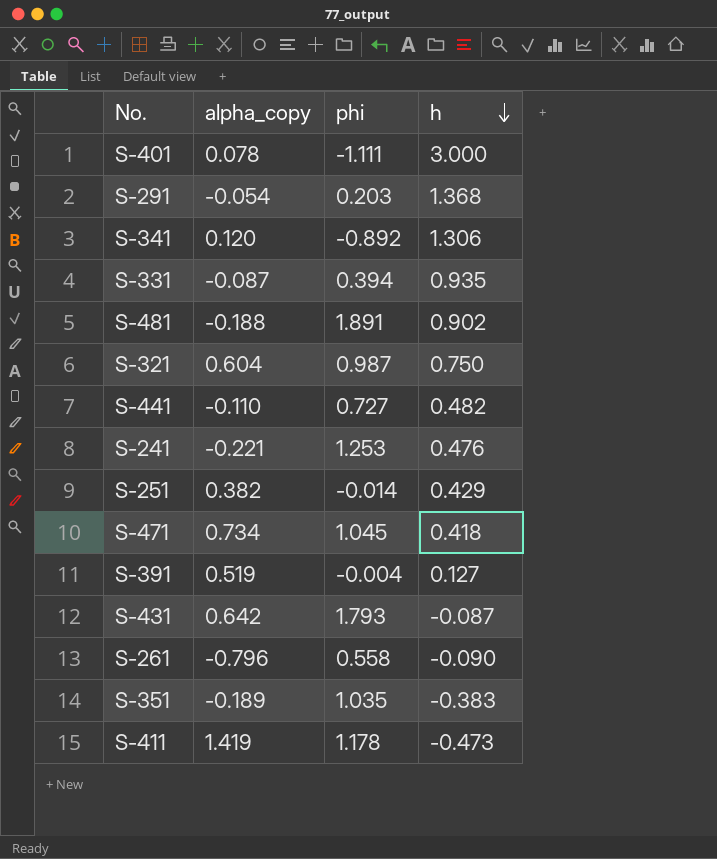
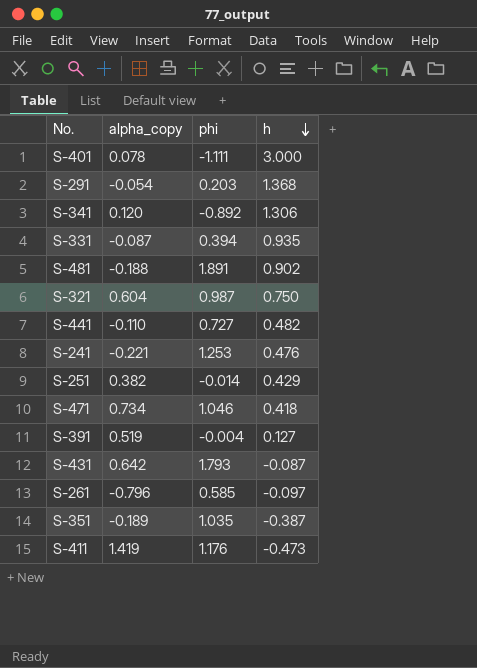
S-471 | phi: 1.045 -> 1.046
S-261 | phi: 0.558 -> 0.585
S-261 | h: -0.090 -> -0.097
S-351 | h: -0.383 -> -0.387
S-411 | phi: 1.178 -> 1.176

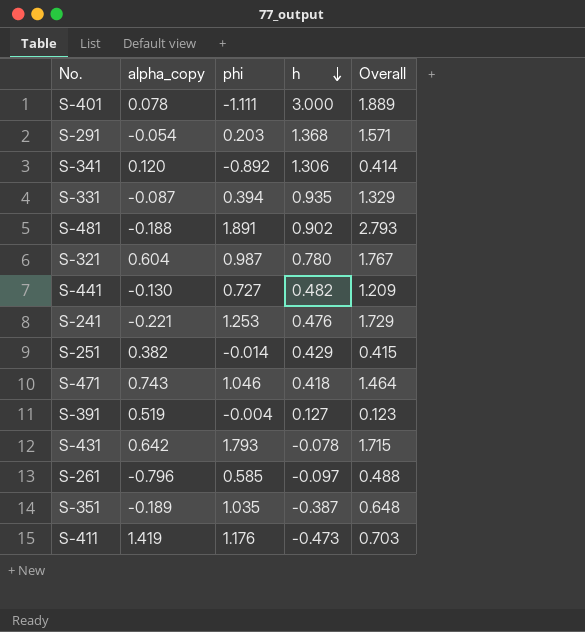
column Overall | formula: none -> [phi] + [h]
S-321 | h: 0.750 -> 0.780
S-441 | alpha_copy: -0.110 -> -0.130
S-471 | alpha_copy: 0.734 -> 0.743
S-431 | h: -0.087 -> -0.078

